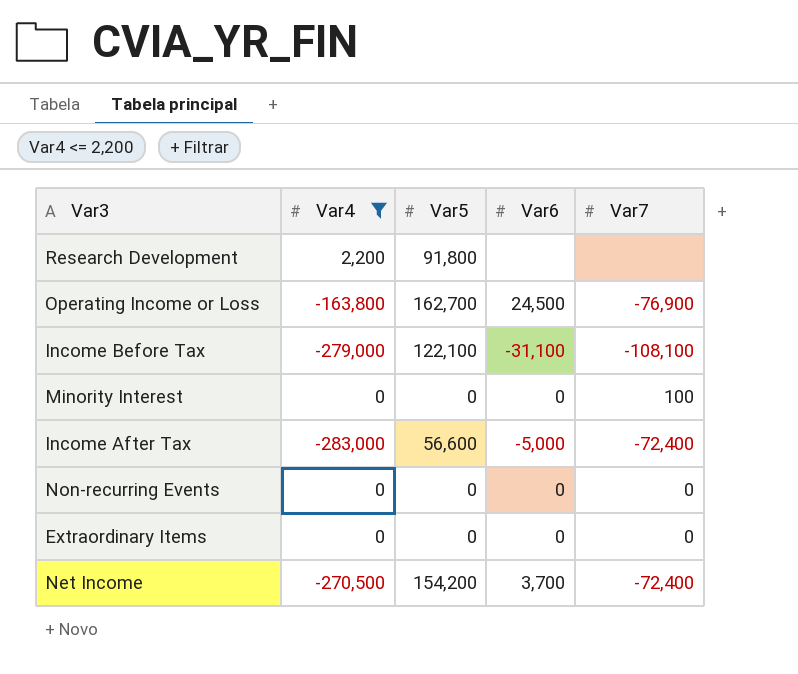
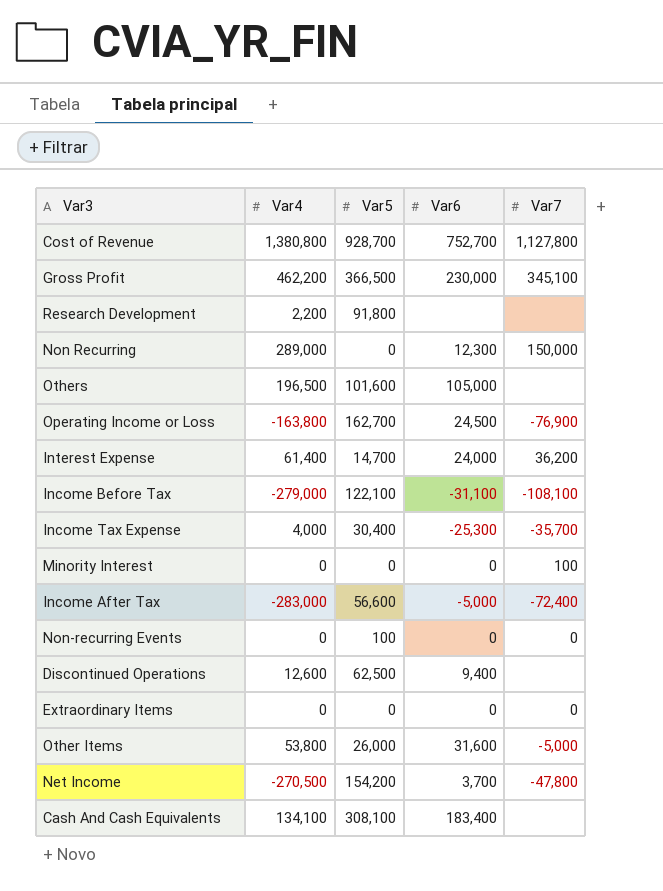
filter: Var4 <= 2,200 -> none
Non-recurring Events | Var5: 0 -> 100
Net Income | Var7: -72,400 -> -47,800

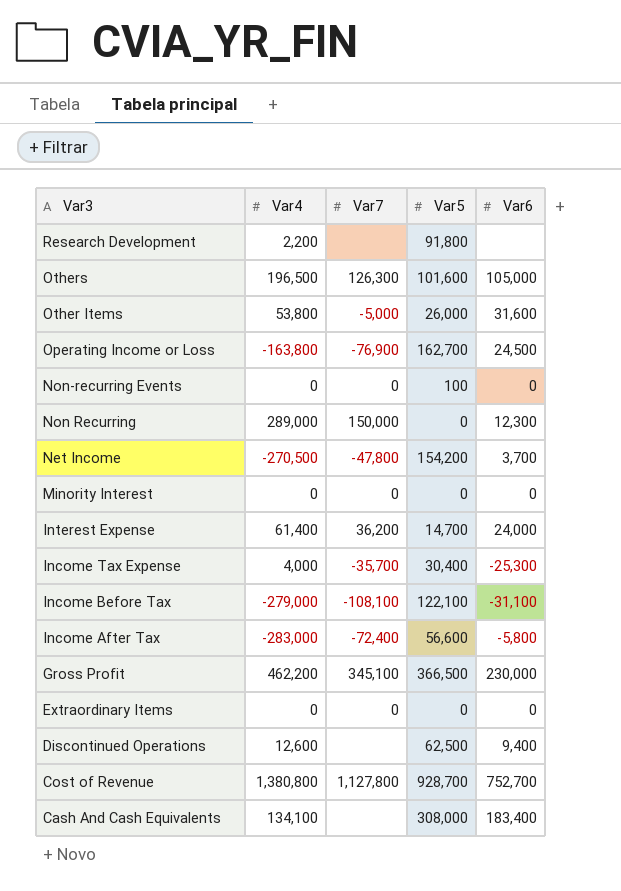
row order: none -> Var3 descending
column Var7 | position: 5 -> 3
Others | Var7: none -> 126,300
Minority Interest | Var7: 100 -> 0
Income After Tax | Var6: -5,000 -> -5,800
Cash And Cash Equivalents | Var5: 308,100 -> 308,000

